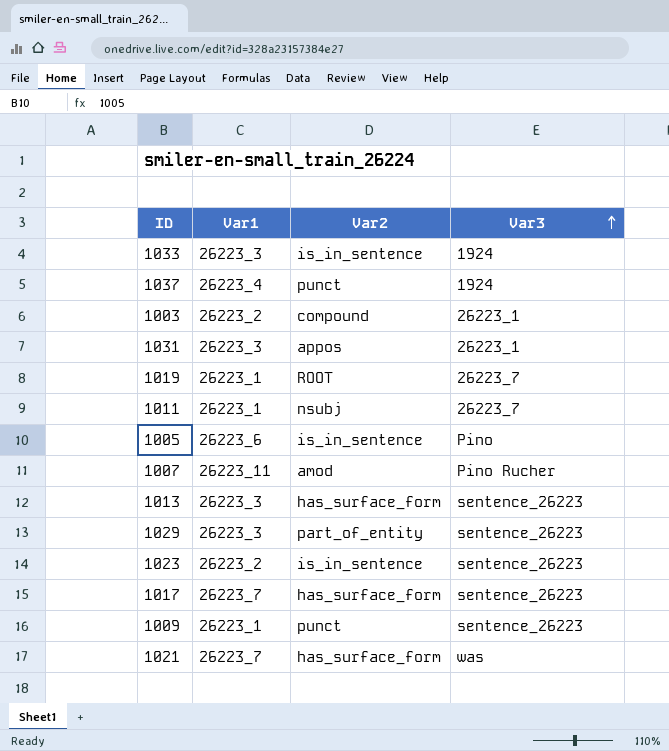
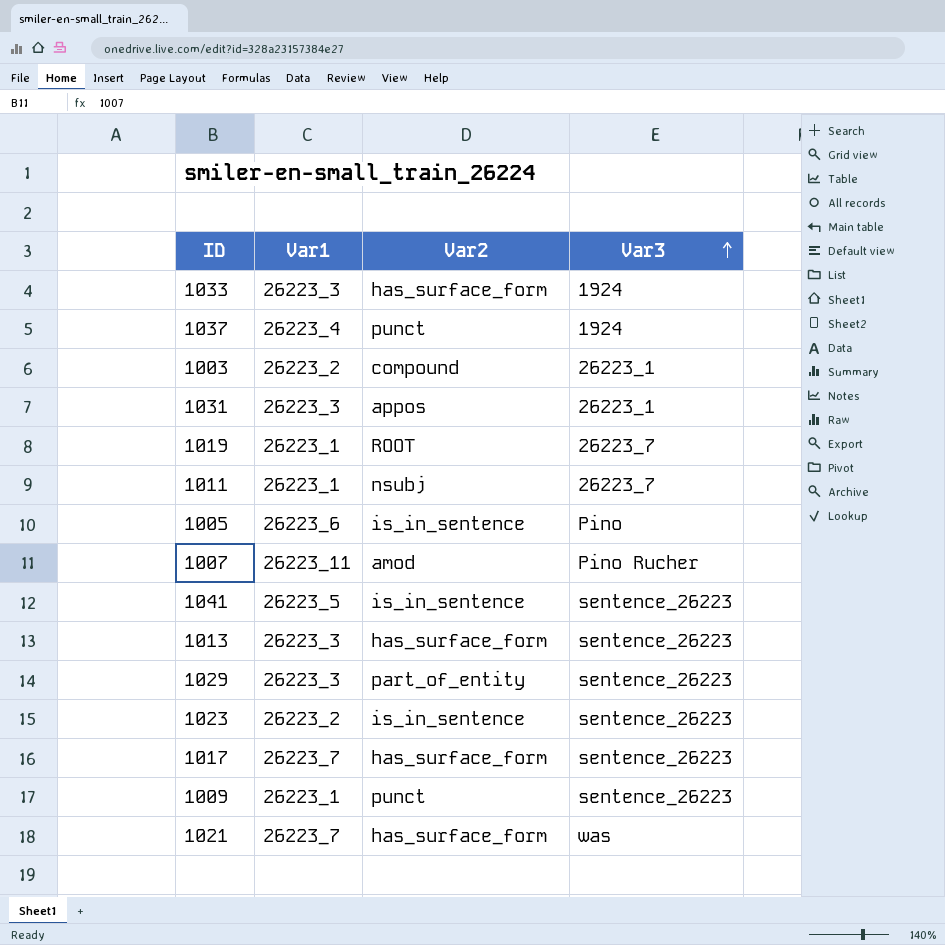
1033 | Var2: is_in_sentence -> has_surface_form
row 1041: none -> 26223_5 | is_in_sentence | sentence_26223

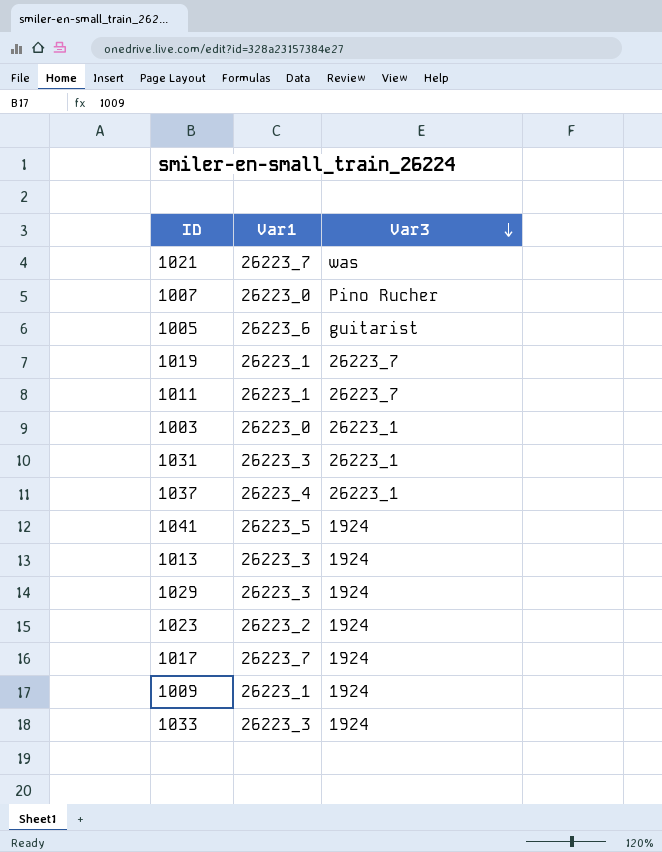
row order: Var3 ascending -> Var3 descending
column Var2 | position: 3 -> none
1007 | Var1: 26223_11 -> 26223_0
1005 | Var3: Pino -> guitarist
1003 | Var1: 26223_2 -> 26223_0
1037 | Var3: 1924 -> 26223_1
1041 | Var3: sentence_26223 -> 1924
1013 | Var3: sentence_26223 -> 1924
1029 | Var3: sentence_26223 -> 1924
1023 | Var3: sentence_26223 -> 1924
1017 | Var3: sentence_26223 -> 1924
1009 | Var3: sentence_26223 -> 1924

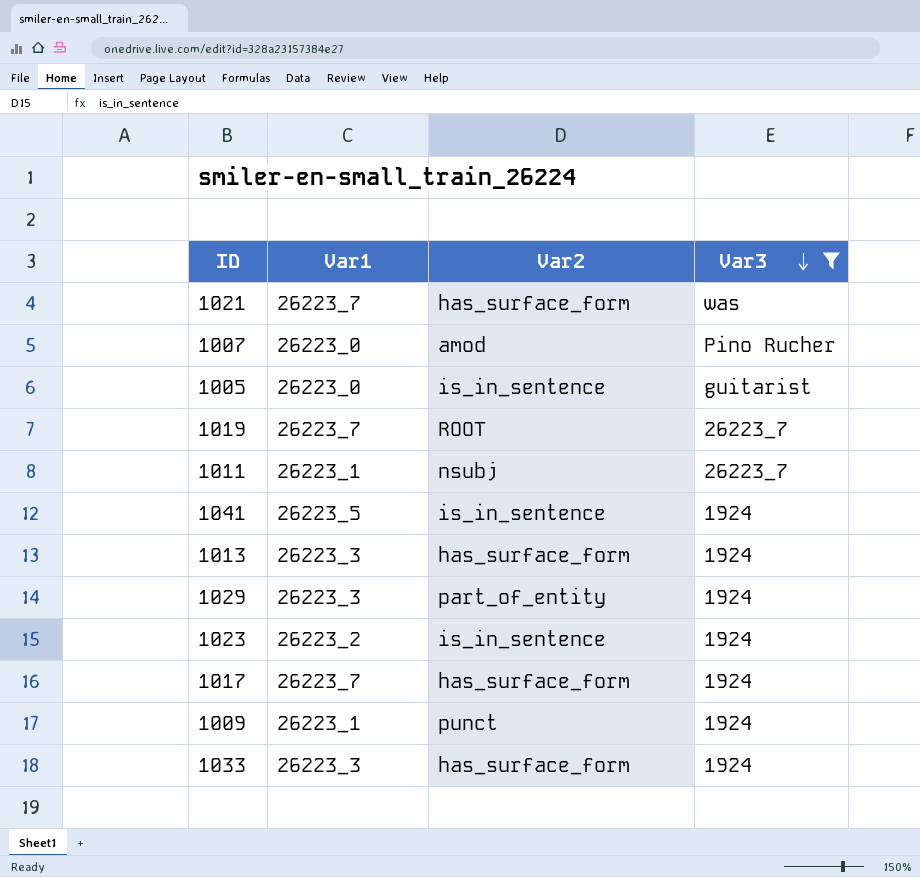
filter: none -> Var3 != 26223_1
column Var2 | position: none -> 3
1005 | Var1: 26223_6 -> 26223_0
1019 | Var1: 26223_1 -> 26223_7

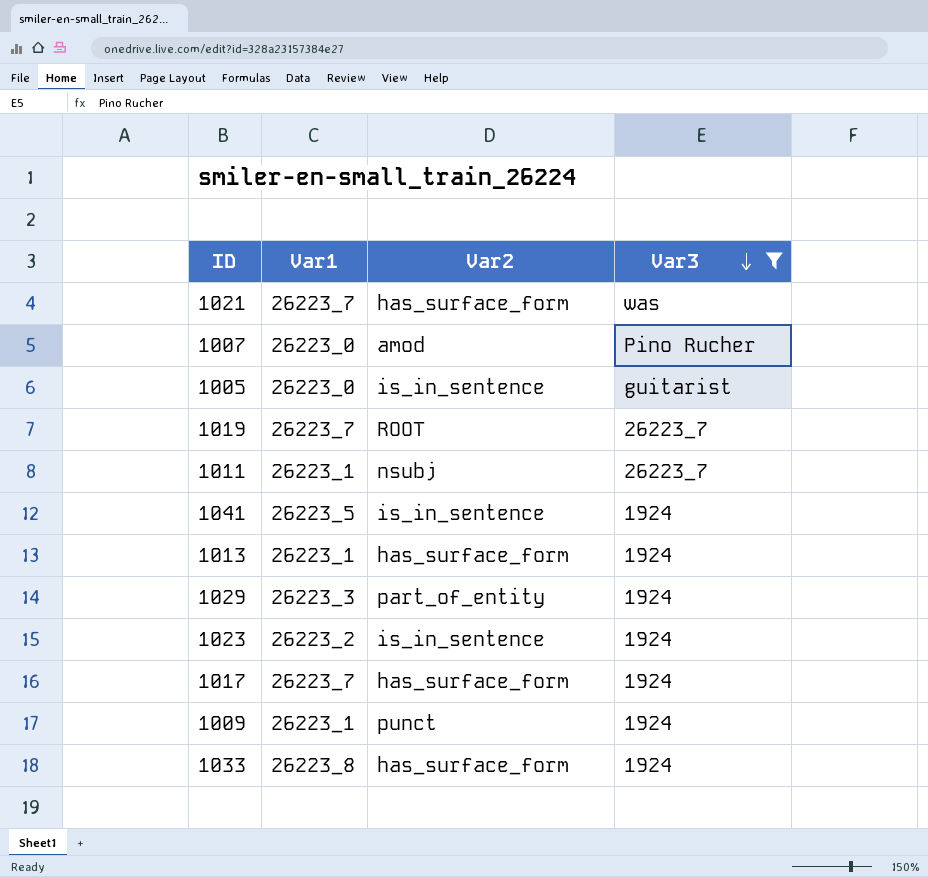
1013 | Var1: 26223_3 -> 26223_1
1033 | Var1: 26223_3 -> 26223_8

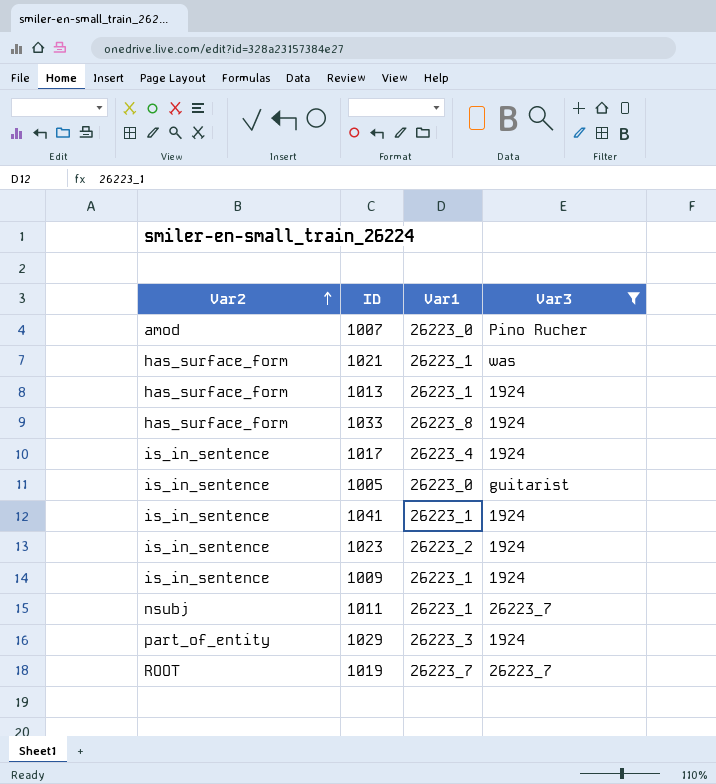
row order: Var3 descending -> Var2 ascending
column Var2 | position: 3 -> 1
1021 | Var1: 26223_7 -> 26223_1
1017 | Var2: has_surface_form -> is_in_sentence
1017 | Var1: 26223_7 -> 26223_4
1041 | Var1: 26223_5 -> 26223_1
1009 | Var2: punct -> is_in_sentence

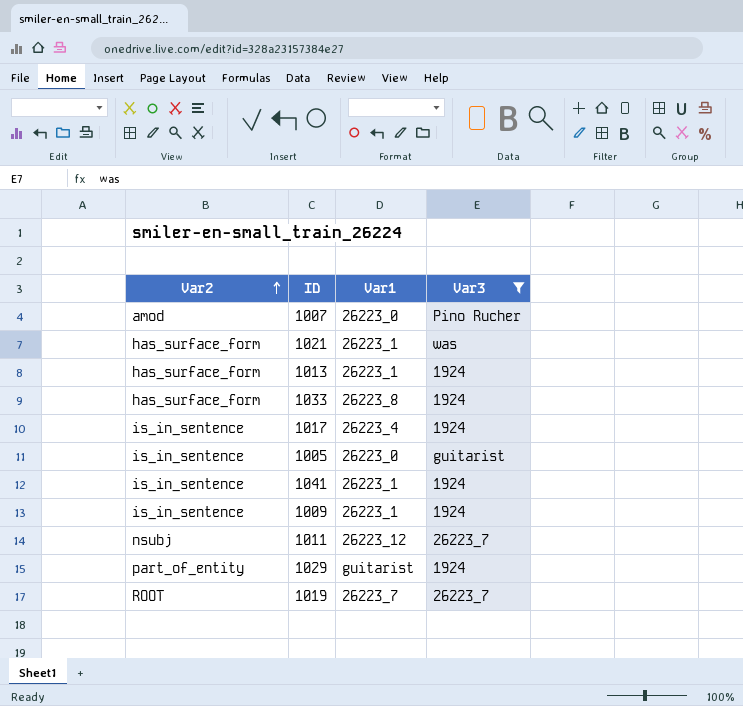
row 1023: is_in_sentence | 26223_2 | 1924 -> none
1011 | Var1: 26223_1 -> 26223_12
1029 | Var1: 26223_3 -> guitarist

